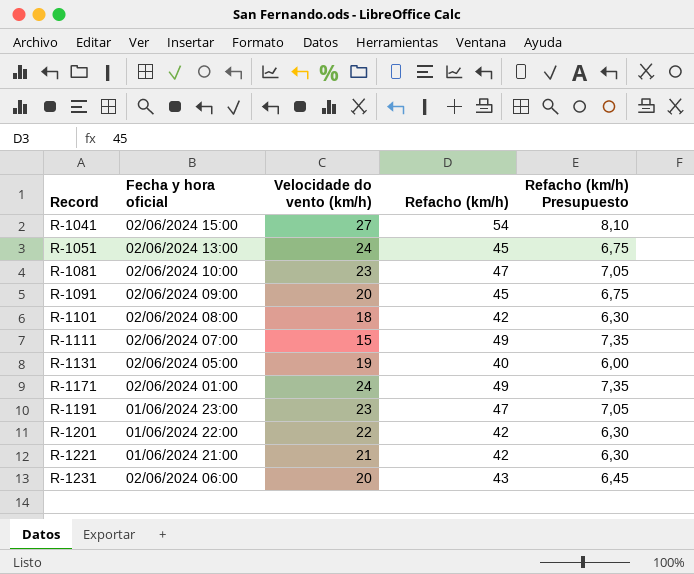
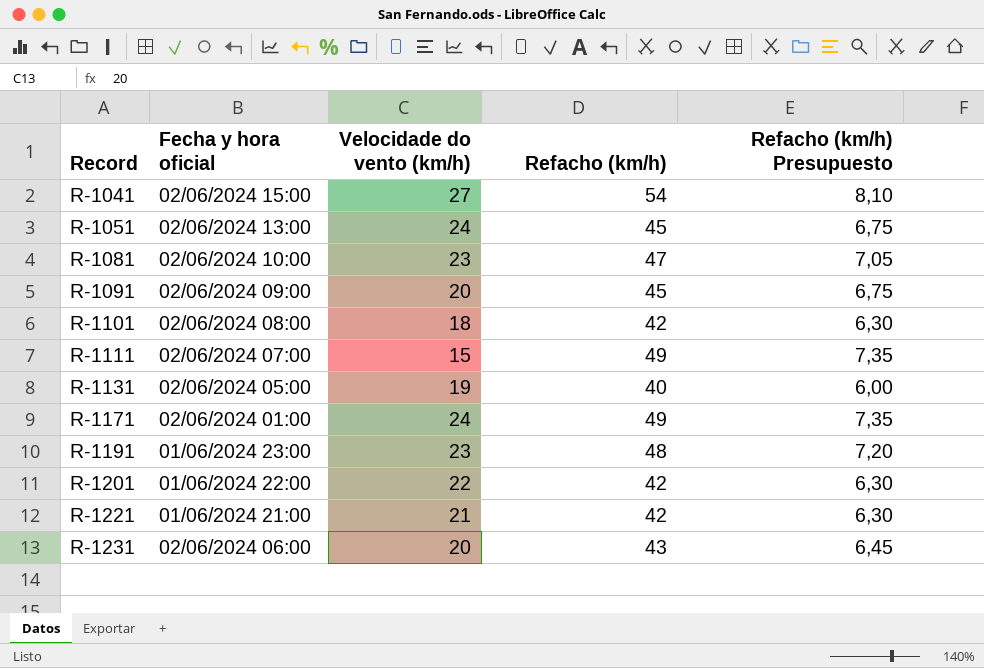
R-1191 | Refacho (km/h): 47 -> 48
R-1191 | Refacho (km/h) Presupuesto: 7,05 -> 7,20

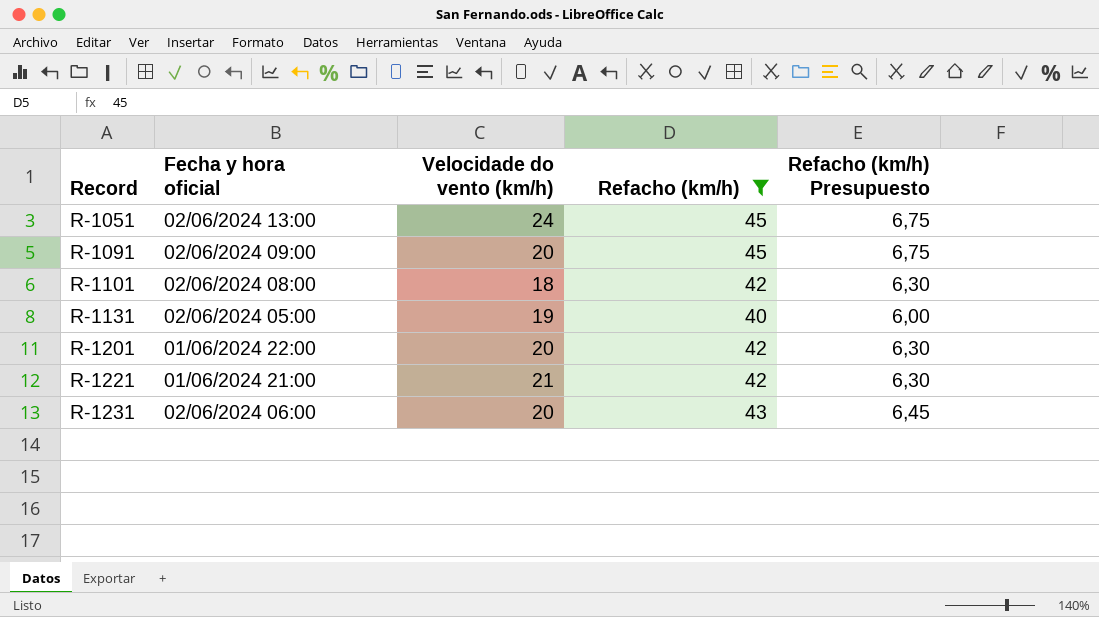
filter: none -> Refacho (km/h) <= 45
R-1201 | Velocidade do vento (km/h): 22 -> 20

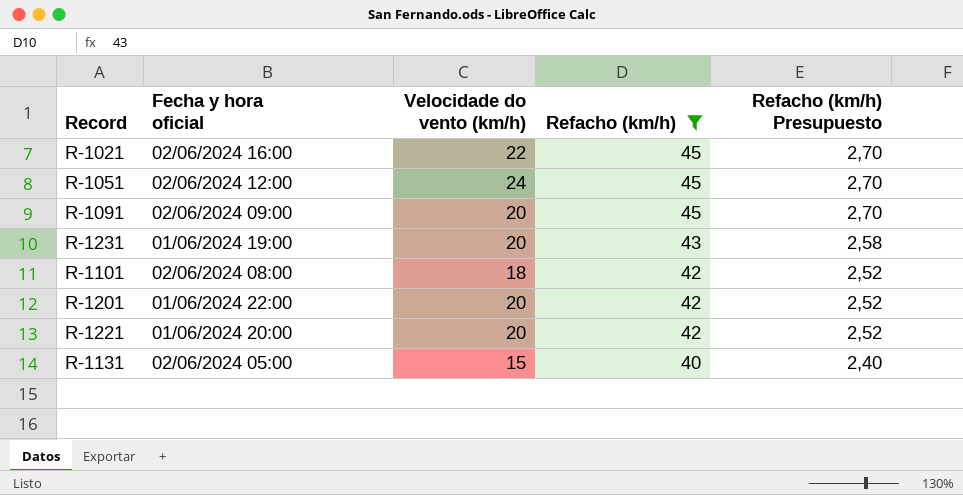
row order: Record ascending -> Refacho (km/h) descending
column Refacho (km/h) Presupuesto | formula: [Refacho (km/h)] * 0,15 -> [Refacho (km/h)] * 0,06
row R-1021: none -> 02/06/2024 16:00 | 22 | 45 | 2,70
R-1051 | Fecha y hora oficial: 02/06/2024 13:00 -> 02/06/2024 12:00
R-1231 | Fecha y hora oficial: 02/06/2024 06:00 -> 01/06/2024 19:00
R-1221 | Fecha y hora oficial: 01/06/2024 21:00 -> 01/06/2024 20:00
R-1221 | Velocidade do vento (km/h): 21 -> 20
R-1131 | Velocidade do vento (km/h): 19 -> 15

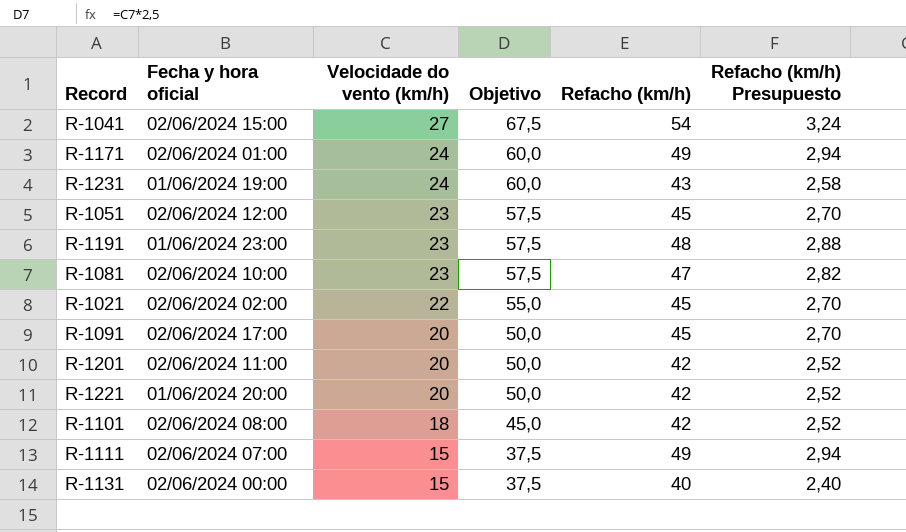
filter: Refacho (km/h) <= 45 -> none
row order: Refacho (km/h) descending -> Velocidade do vento (km/h) descending
column Objetivo | formula: none -> [Velocidade do vento (km/h)] * 2,5
R-1231 | Velocidade do vento (km/h): 20 -> 24
R-1051 | Velocidade do vento (km/h): 24 -> 23
R-1021 | Fecha y hora oficial: 02/06/2024 16:00 -> 02/06/2024 02:00
R-1091 | Fecha y hora oficial: 02/06/2024 09:00 -> 02/06/2024 17:00
R-1201 | Fecha y hora oficial: 01/06/2024 22:00 -> 02/06/2024 11:00
R-1131 | Fecha y hora oficial: 02/06/2024 05:00 -> 02/06/2024 00:00

